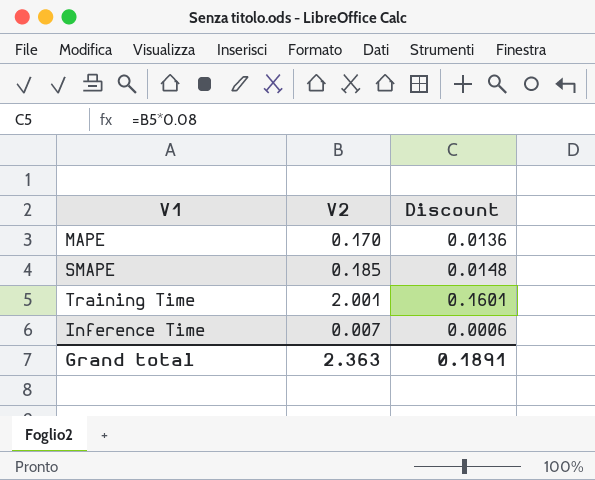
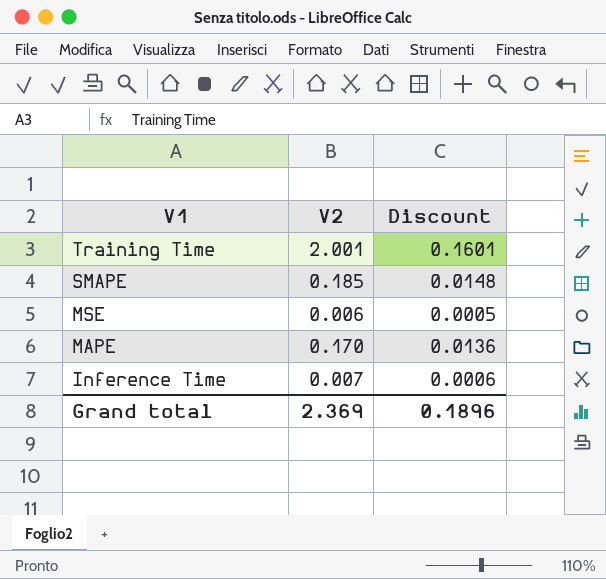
row order: none -> V1 descending
row MSE: none -> 0.006 | 0.0005
Grand total | V2: 2.363 -> 2.369
Grand total | Discount: 0.1891 -> 0.1896

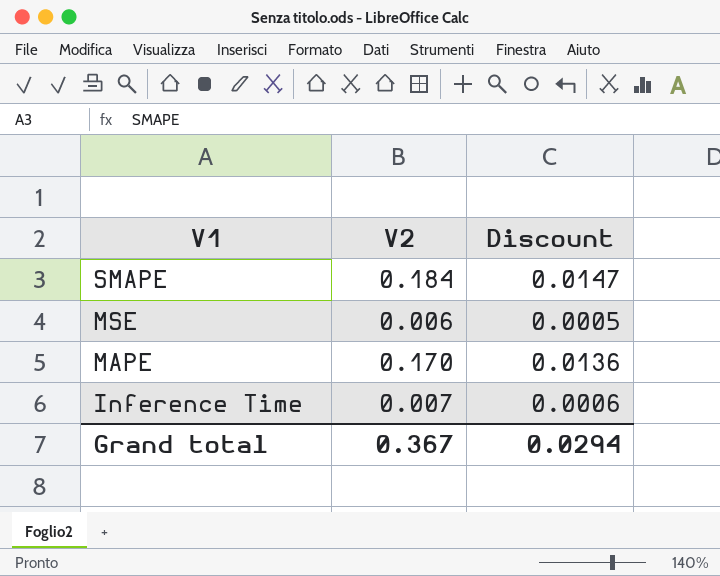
row Training Time: 2.001 | 0.1601 -> none
SMAPE | V2: 0.185 -> 0.184
SMAPE | Discount: 0.0148 -> 0.0147
Grand total | V2: 2.369 -> 0.367
Grand total | Discount: 0.1896 -> 0.0294

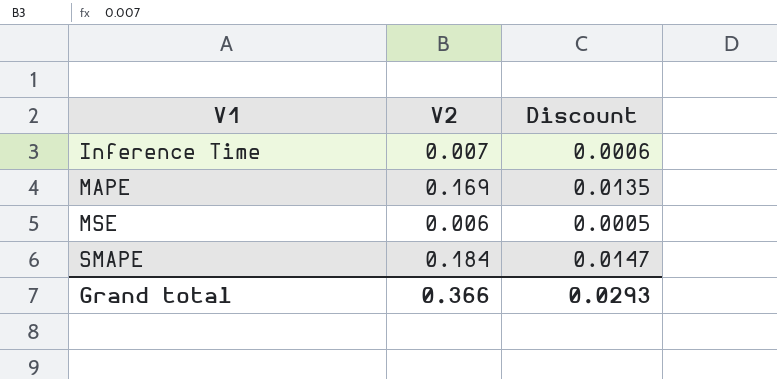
row order: V1 descending -> V1 ascending
MAPE | V2: 0.170 -> 0.169
MAPE | Discount: 0.0136 -> 0.0135
Grand total | V2: 0.367 -> 0.366
Grand total | Discount: 0.0294 -> 0.0293

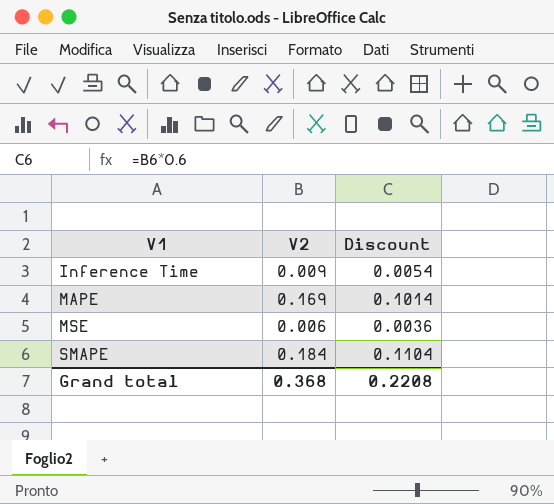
column Discount | formula: [V2] * 0.08 -> [V2] * 0.6
Inference Time | V2: 0.007 -> 0.009
Grand total | V2: 0.366 -> 0.368
Grand total | Discount: 0.0293 -> 0.2208

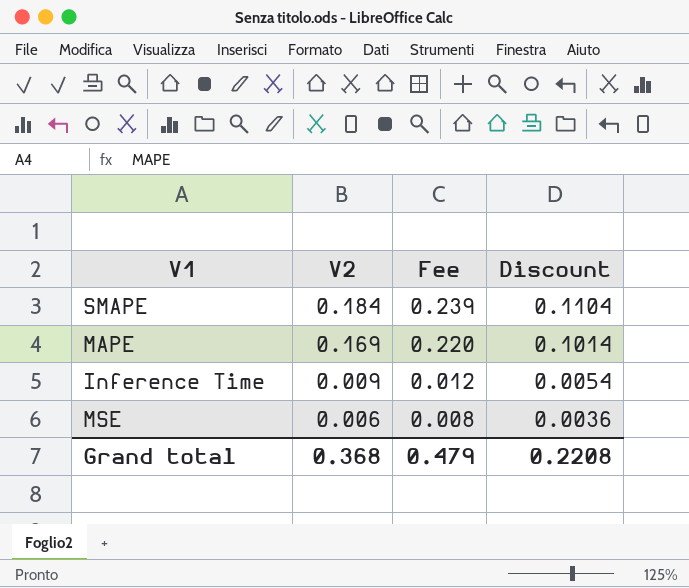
row order: V1 ascending -> V2 descending
column Fee | formula: none -> [V2] * 1.3

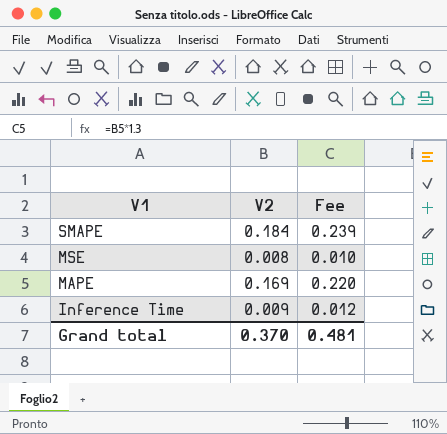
row order: V2 descending -> V1 descending
column Discount | formula: [V2] * 0.6 -> none
MSE | V2: 0.006 -> 0.008
MSE | Fee: 0.008 -> 0.010
Grand total | V2: 0.368 -> 0.370
Grand total | Fee: 0.479 -> 0.481

